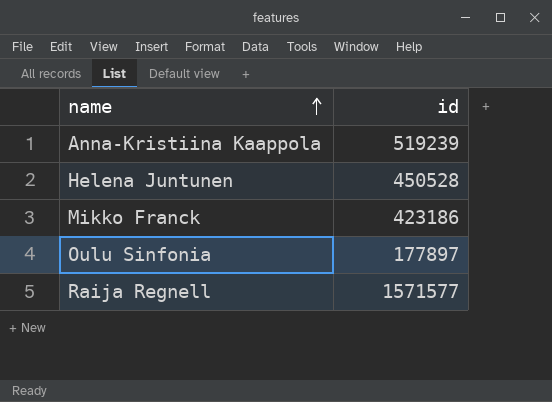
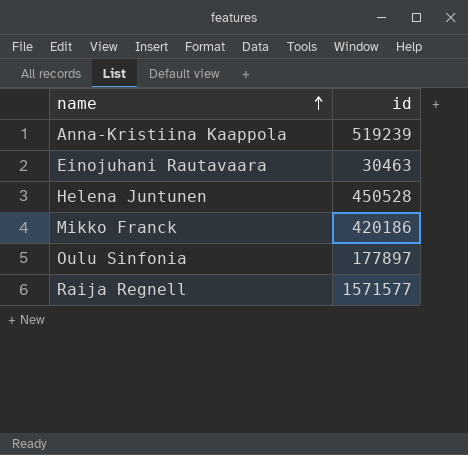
row Einojuhani Rautavaara: none -> 30463
Mikko Franck | id: 423186 -> 420186

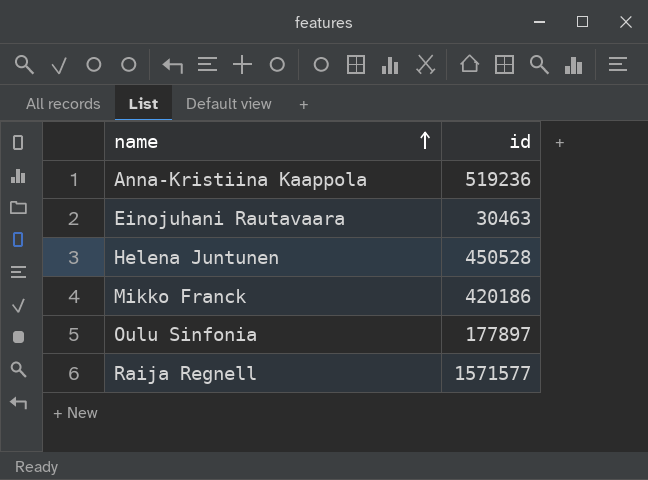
Anna-Kristiina Kaappola | id: 519239 -> 519236

